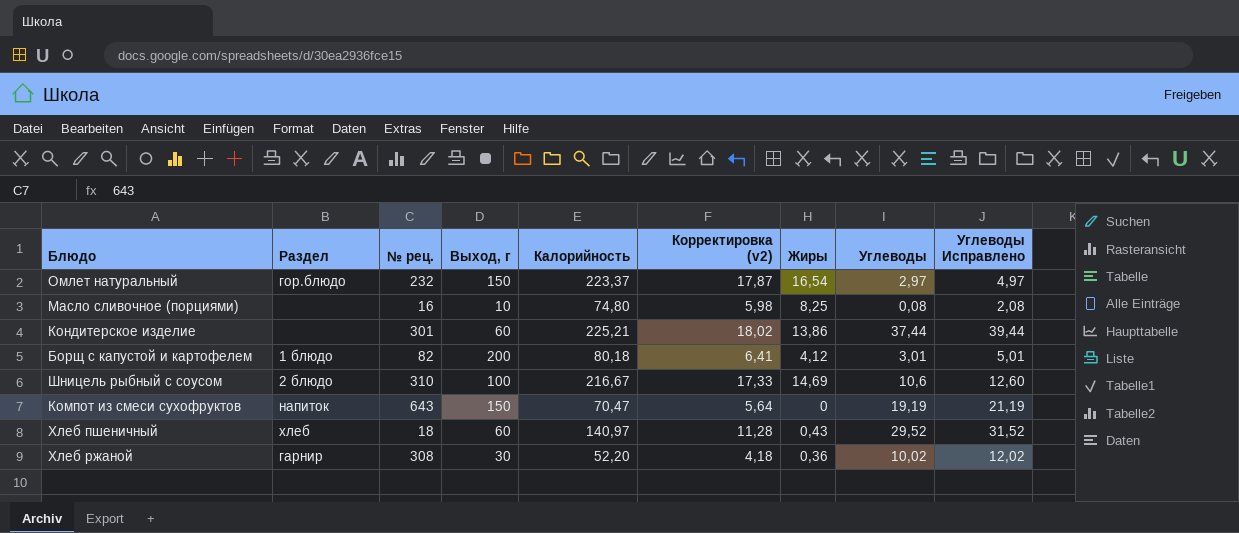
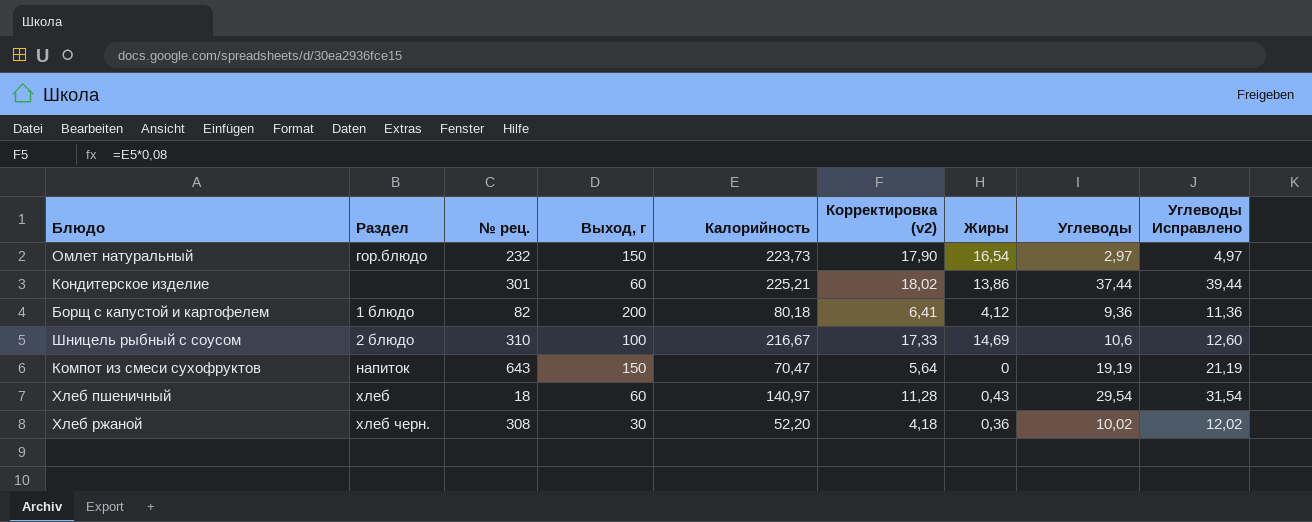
row Масло сливочное (порциями): none | 16 | 10 | 74,80 | 5,98 | 8,25 | 0,08 | 2,08 -> none
Омлет натуральный | Калорийность: 223,37 -> 223,73
Омлет натуральный | Корректировка (v2): 17,87 -> 17,90
Борщ с капустой и картофелем | Углеводы: 3,01 -> 9,36
Борщ с капустой и картофелем | Углеводы Исправлено: 5,01 -> 11,36
Хлеб пшеничный | Углеводы: 29,52 -> 29,54
Хлеб пшеничный | Углеводы Исправлено: 31,52 -> 31,54
Хлеб ржаной | Раздел: гарнир -> хлеб черн.

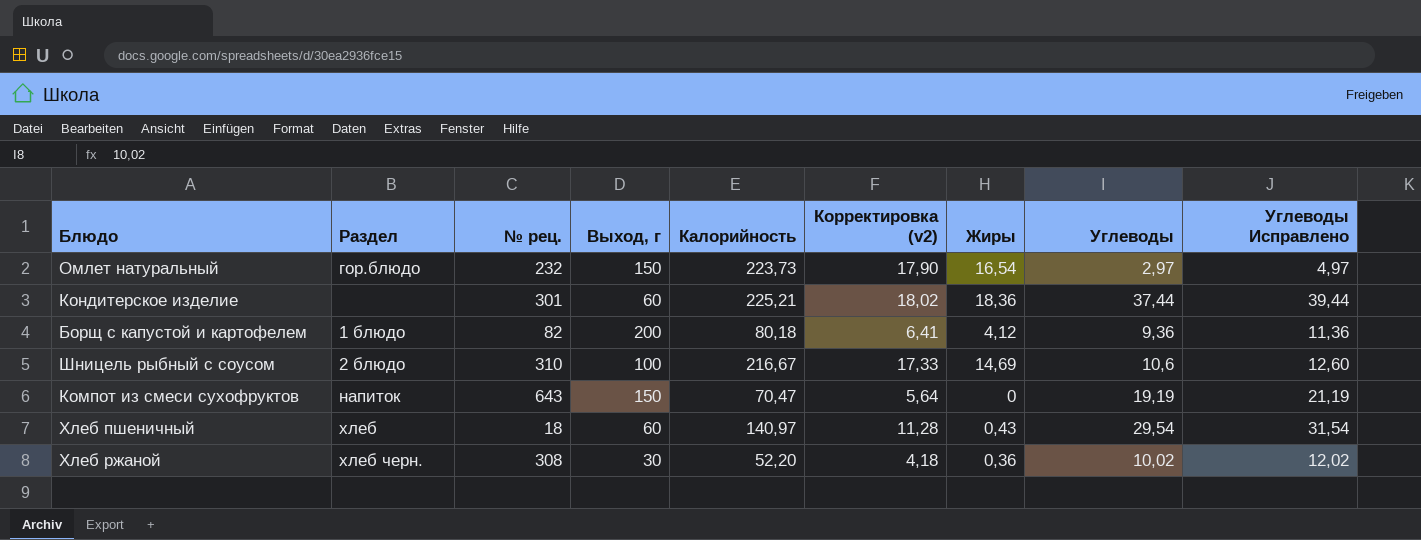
Кондитерское изделие | Жиры: 13,86 -> 18,36

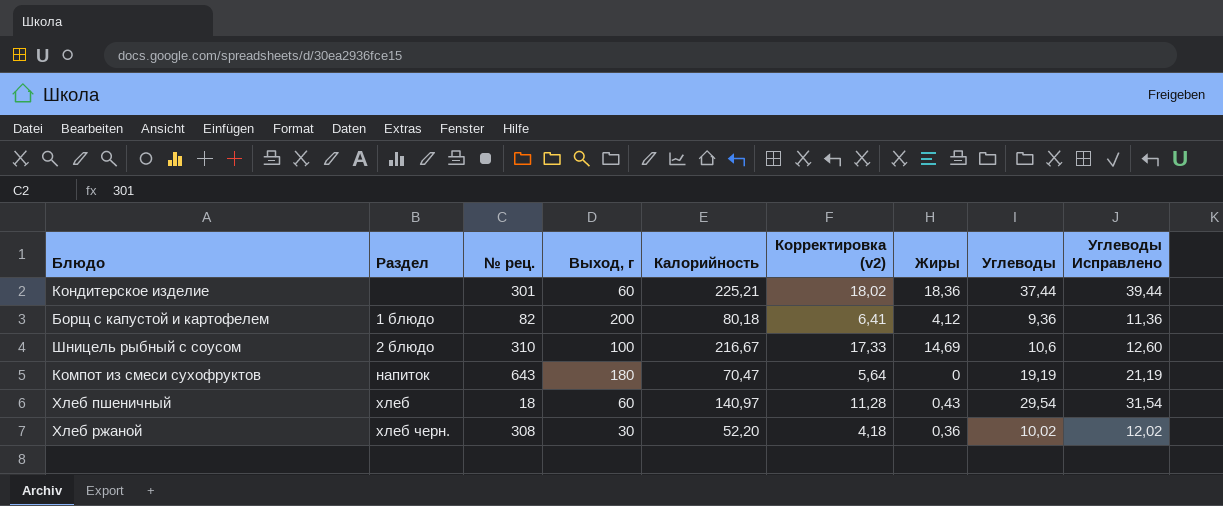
row Омлет натуральный: гор.блюдо | 232 | 150 | 223,73 | 17,90 | 16,54 | 2,97 | 4,97 -> none
Компот из смеси сухофруктов | Выход, г: 150 -> 180

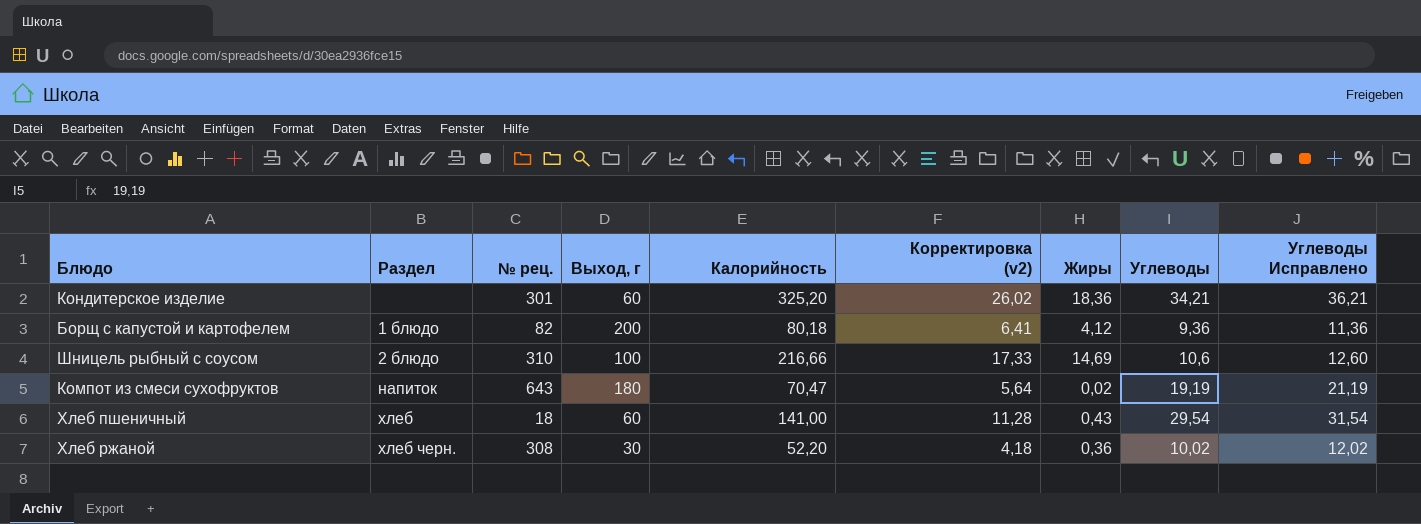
Кондитерское изделие | Калорийность: 225,21 -> 325,20
Кондитерское изделие | Корректировка (v2): 18,02 -> 26,02
Кондитерское изделие | Углеводы: 37,44 -> 34,21
Кондитерское изделие | Углеводы Исправлено: 39,44 -> 36,21
Шницель рыбный с соусом | Калорийность: 216,67 -> 216,66
Компот из смеси сухофруктов | Жиры: 0 -> 0,02
Хлеб пшеничный | Калорийность: 140,97 -> 141,00

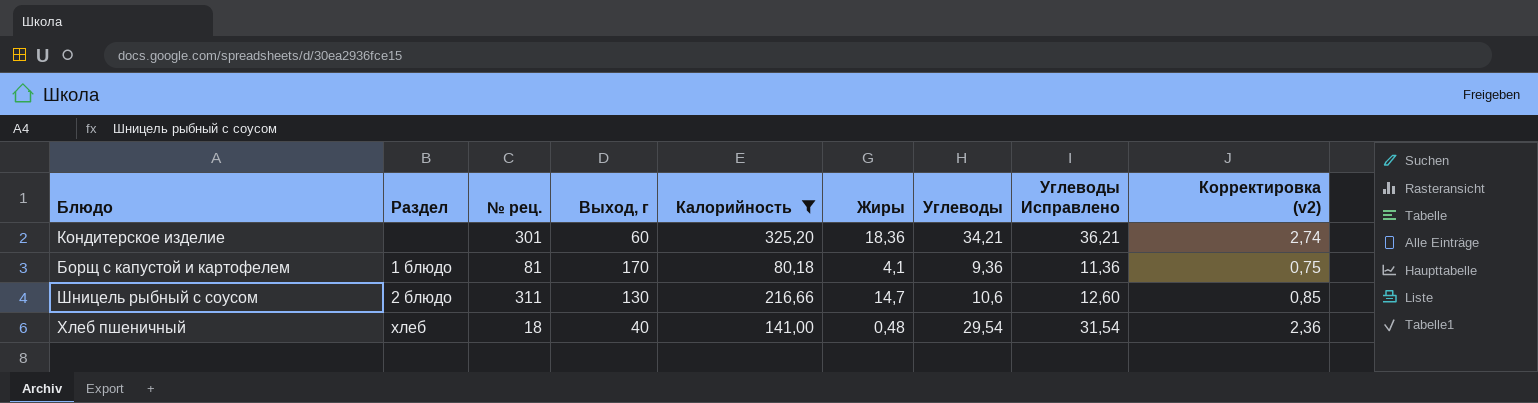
filter: none -> Калорийность >= 80,18
column Корректировка (v2) | formula: [Калорийность] * 0,08 -> [Углеводы] * 0,08
column Корректировка (v2) | position: 6 -> 9
Борщ с капустой и картофелем | № рец.: 82 -> 81
Борщ с капустой и картофелем | Выход, г: 200 -> 170
Борщ с капустой и картофелем | Жиры: 4,12 -> 4,1
Шницель рыбный с соусом | № рец.: 310 -> 311
Шницель рыбный с соусом | Выход, г: 100 -> 130
Шницель рыбный с соусом | Жиры: 14,69 -> 14,7
Хлеб пшеничный | Выход, г: 60 -> 40
Хлеб пшеничный | Жиры: 0,43 -> 0,48

